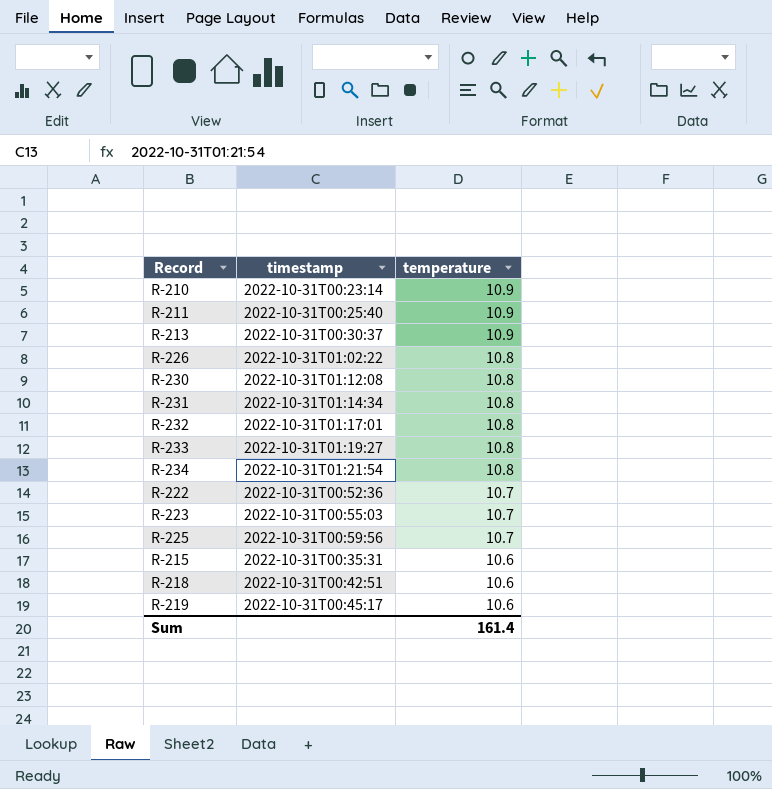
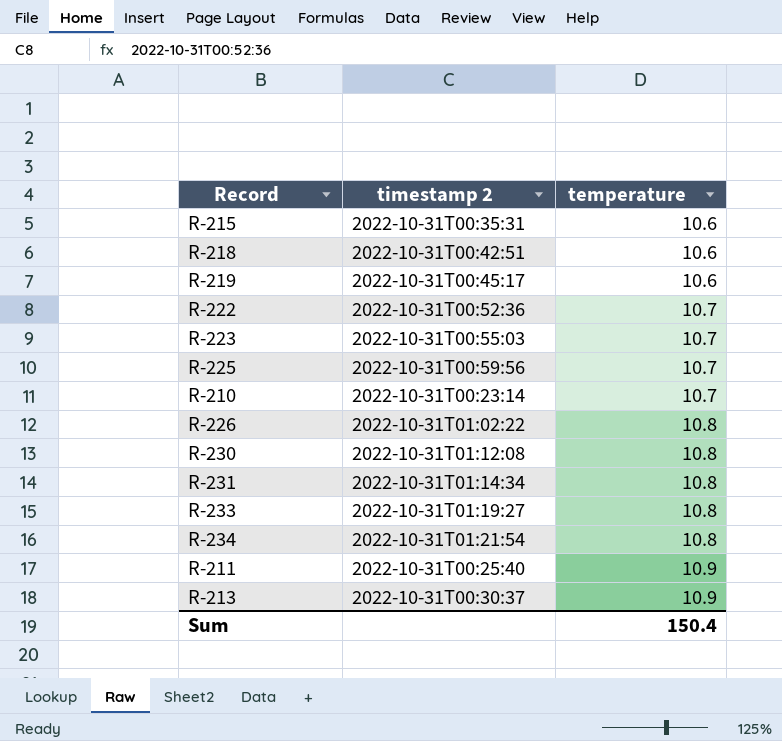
row order: temperature descending -> temperature ascending
column name: timestamp -> timestamp 2
row R-232: 2022-10-31T01:17:01 | 10.8 -> none
R-210 | temperature: 10.9 -> 10.7
Sum | temperature: 161.4 -> 150.4

